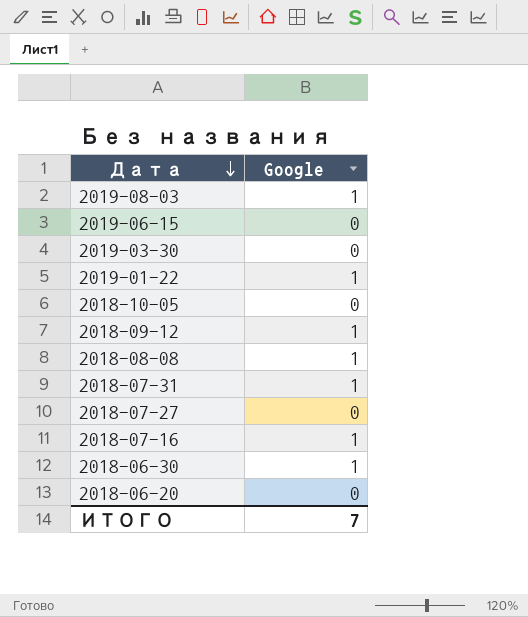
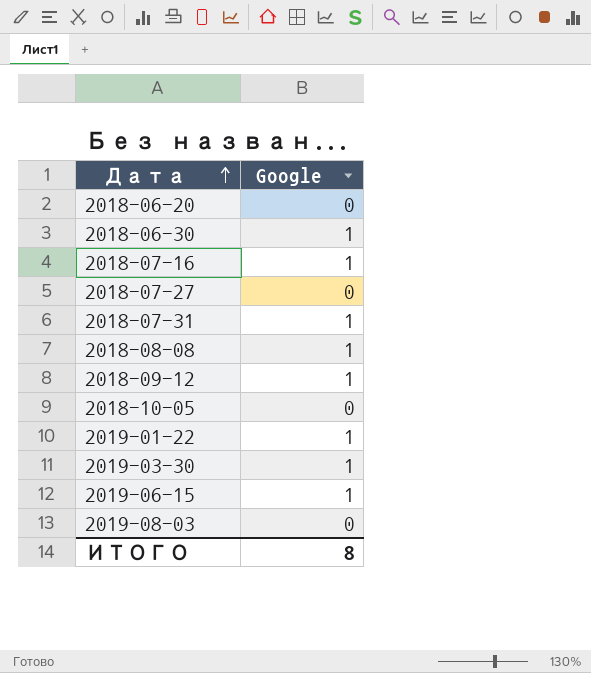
row order: Дата descending -> Дата ascending
2019-03-30 | Google: 0 -> 1
2019-06-15 | Google: 0 -> 1
2019-08-03 | Google: 1 -> 0
ИТОГО | Google: 7 -> 8

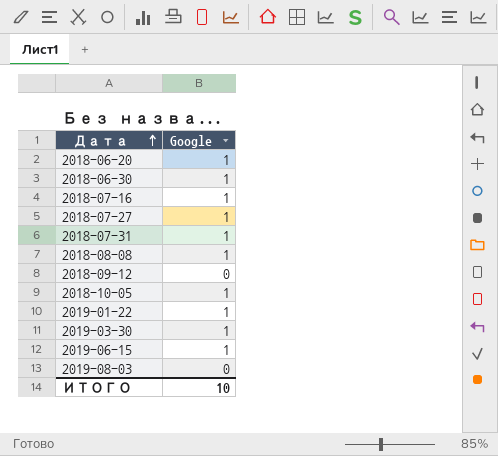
2018-06-20 | Google: 0 -> 1
2018-07-27 | Google: 0 -> 1
2018-09-12 | Google: 1 -> 0
2018-10-05 | Google: 0 -> 1
ИТОГО | Google: 8 -> 10

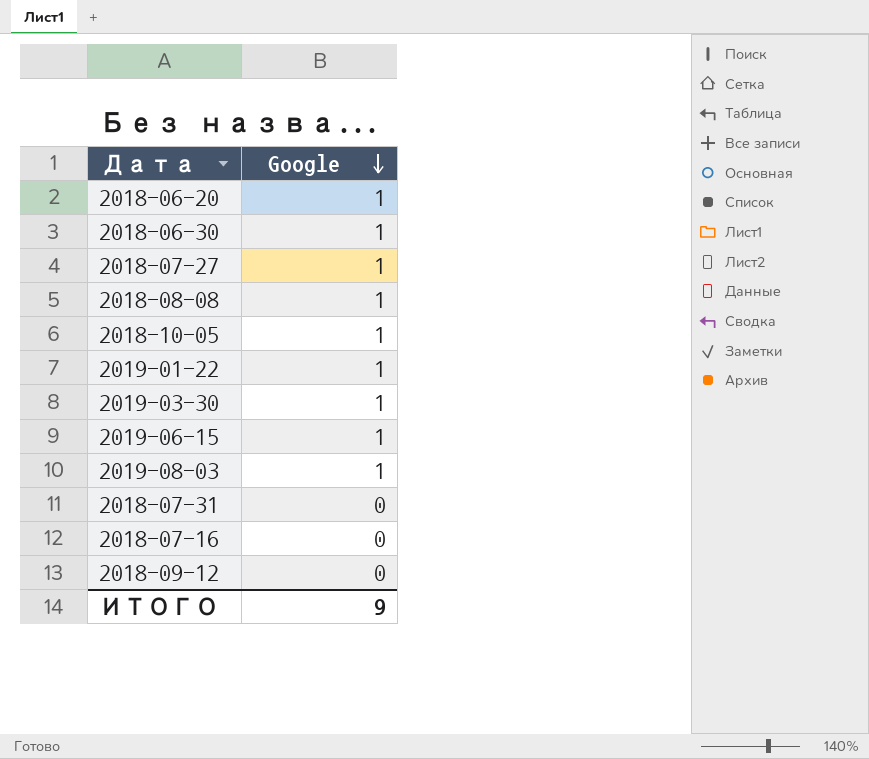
row order: Дата ascending -> Google descending
2019-08-03 | Google: 0 -> 1
2018-07-31 | Google: 1 -> 0
2018-07-16 | Google: 1 -> 0
ИТОГО | Google: 10 -> 9

